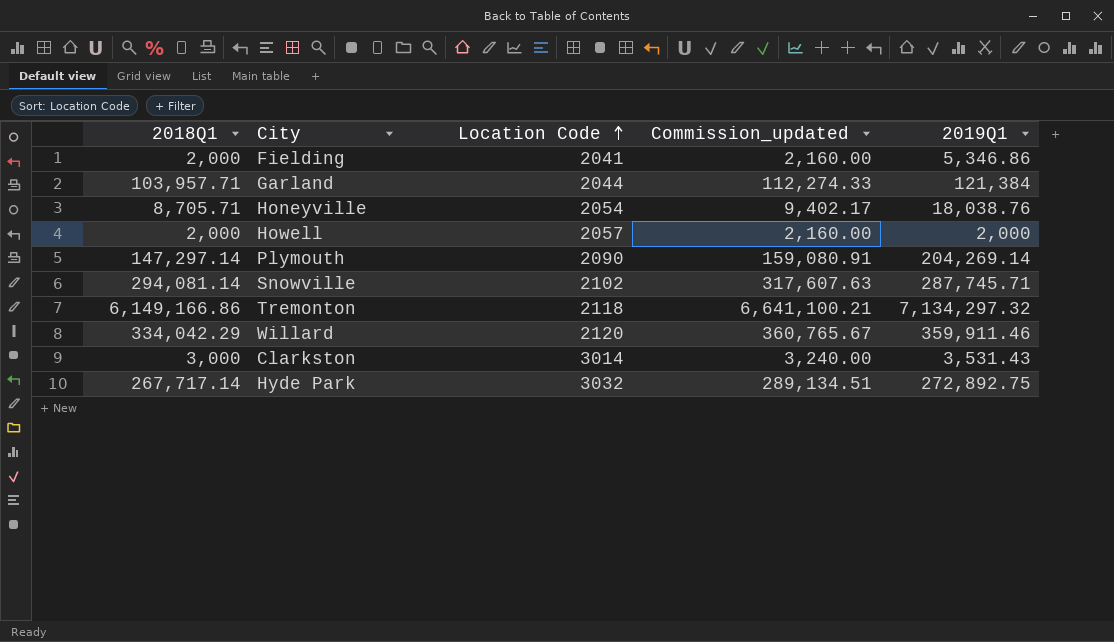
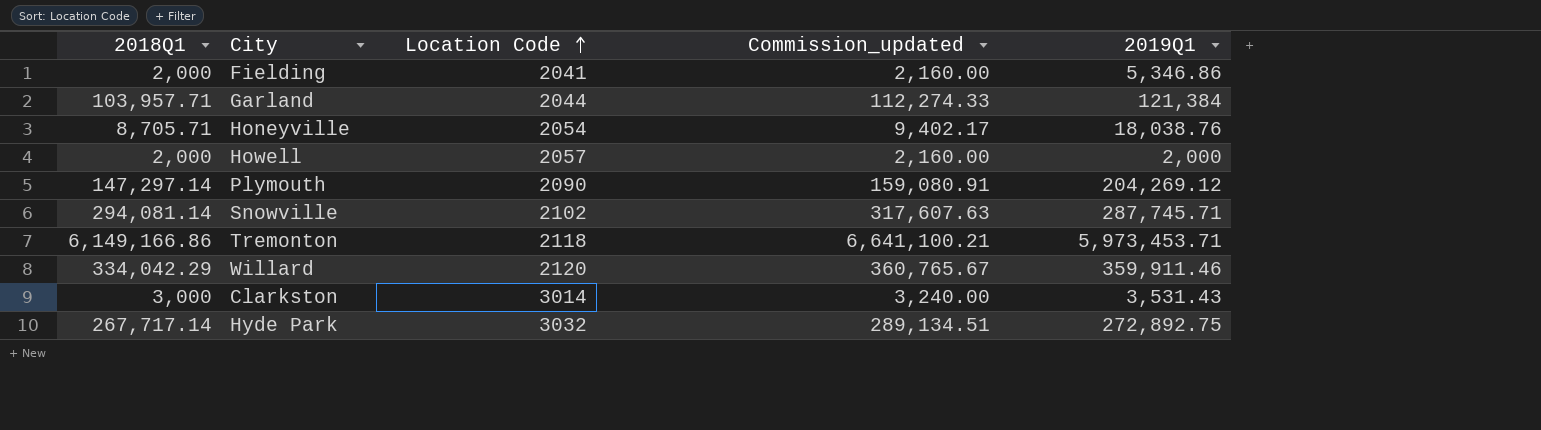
Plymouth | 2019Q1: 204,269.14 -> 204,269.12
Tremonton | 2019Q1: 7,134,297.32 -> 5,973,453.71

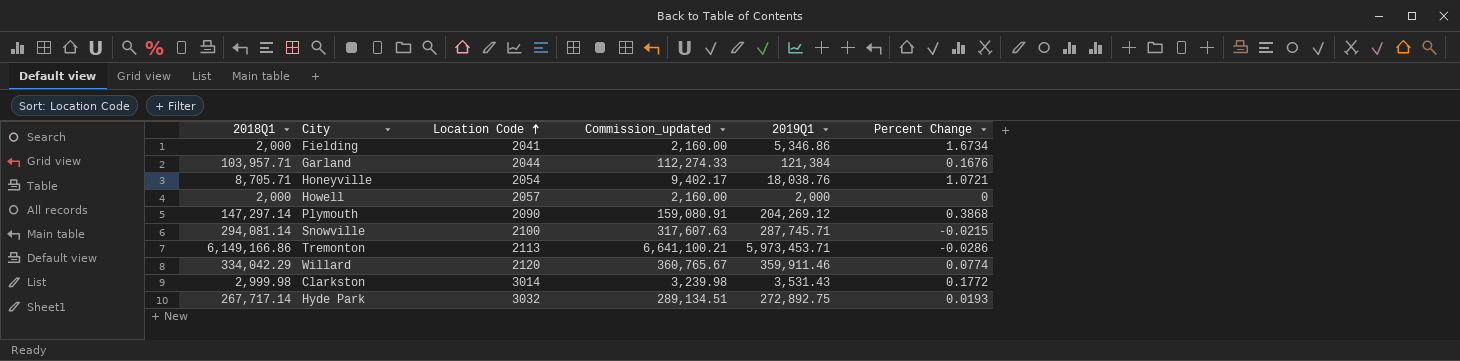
column Percent Change | formula: none -> ([2019Q1] - [2018Q1]) / [2018Q1]
Snowville | Location Code: 2102 -> 2100
Tremonton | Location Code: 2118 -> 2113
Clarkston | 2018Q1: 3,000 -> 2,999.98
Clarkston | Commission_updated: 3,240.00 -> 3,239.98

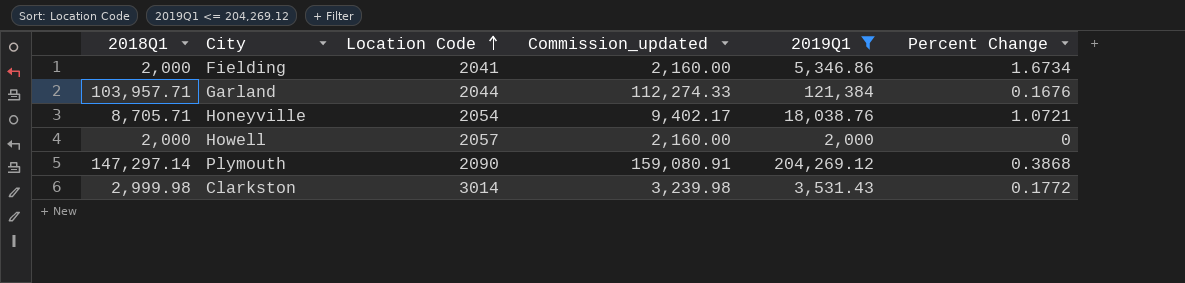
filter: none -> 2019Q1 <= 204,269.12

